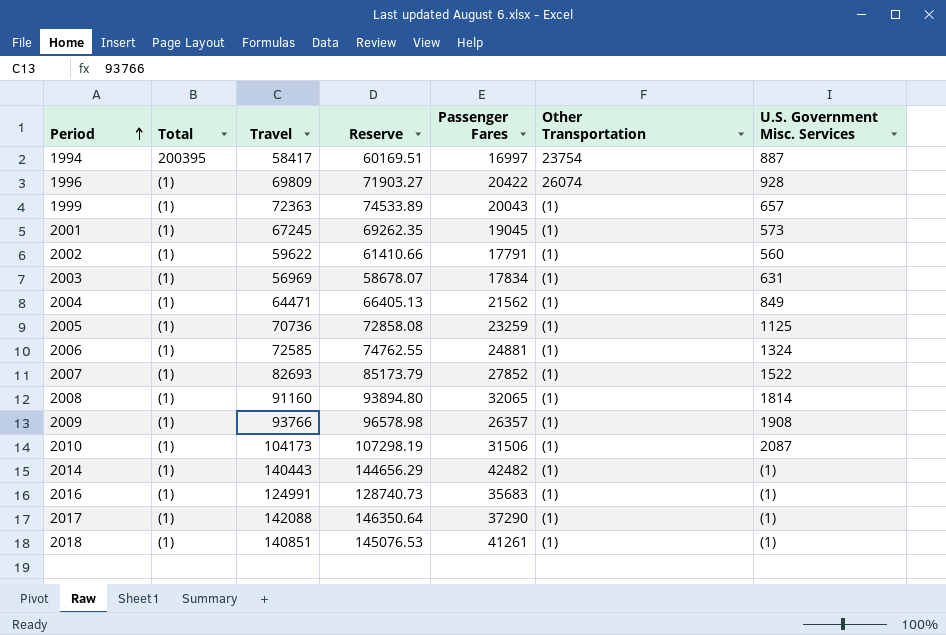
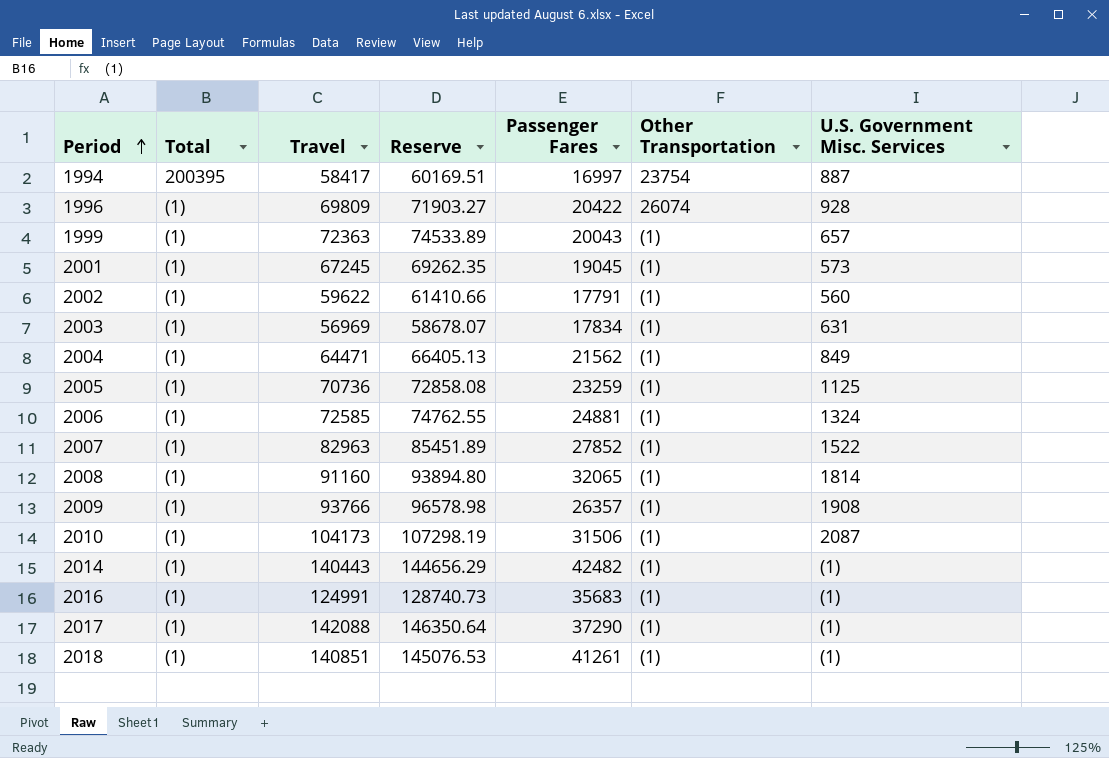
2007 | Travel: 82693 -> 82963
2007 | Reserve: 85173.79 -> 85451.89

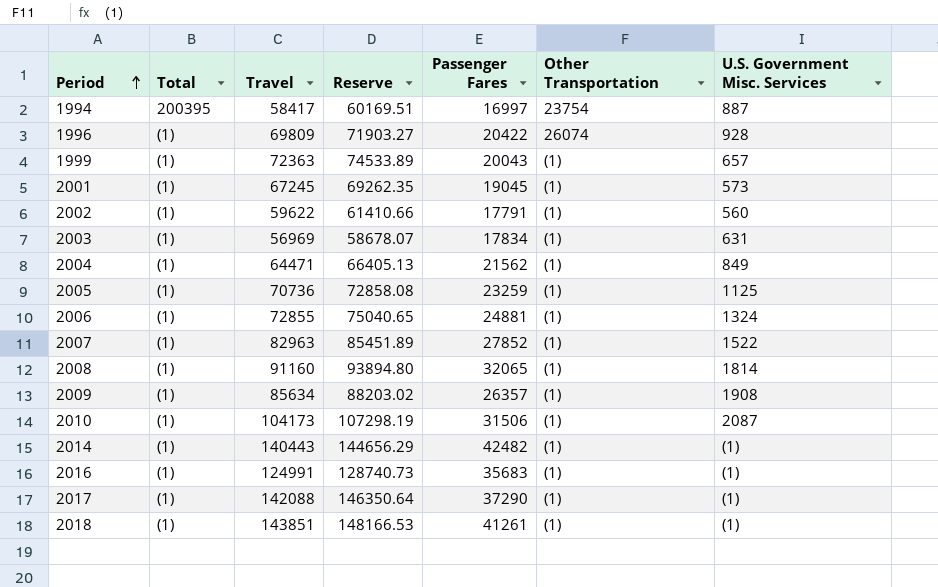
2006 | Travel: 72585 -> 72855
2006 | Reserve: 74762.55 -> 75040.65
2009 | Travel: 93766 -> 85634
2009 | Reserve: 96578.98 -> 88203.02
2018 | Travel: 140851 -> 143851
2018 | Reserve: 145076.53 -> 148166.53

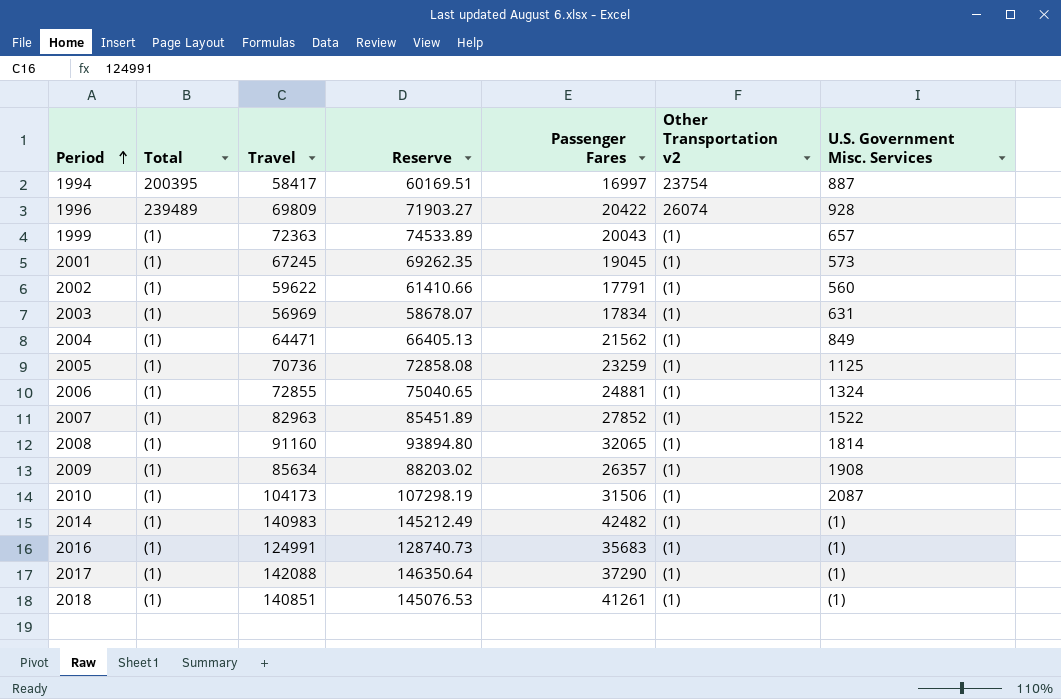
column name: Other Transportation -> Other Transportation v2
1996 | Total: (1) -> 239489
2014 | Travel: 140443 -> 140983
2014 | Reserve: 144656.29 -> 145212.49
2018 | Travel: 143851 -> 140851
2018 | Reserve: 148166.53 -> 145076.53

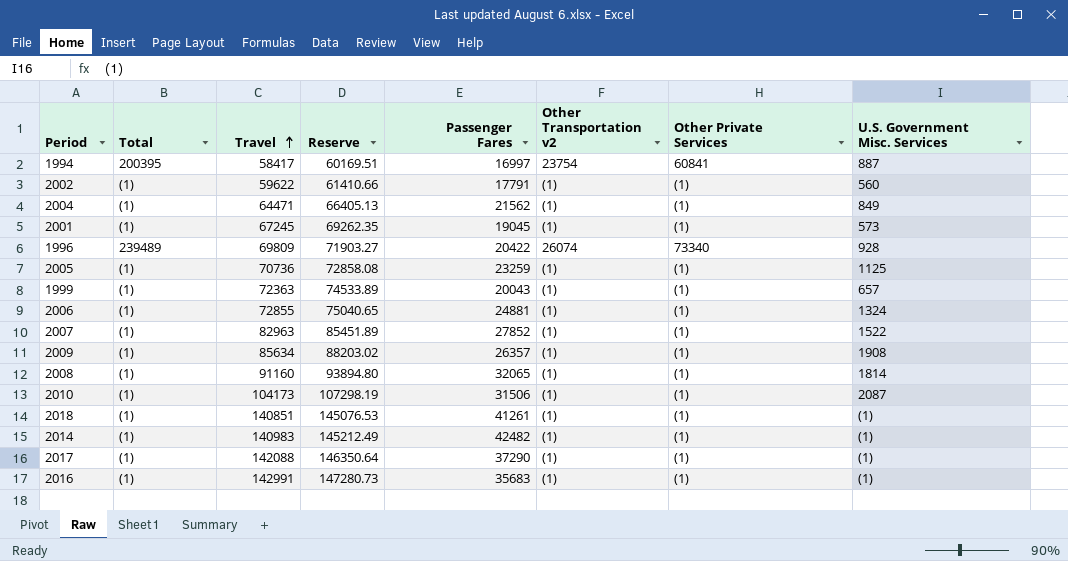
row order: Period ascending -> Travel ascending
column Other Private Services | position: none -> 7
row 2003: (1) | 56969 | 58678.07 | 17834 | (1) | 631 -> none
2016 | Travel: 124991 -> 142991
2016 | Reserve: 128740.73 -> 147280.73

